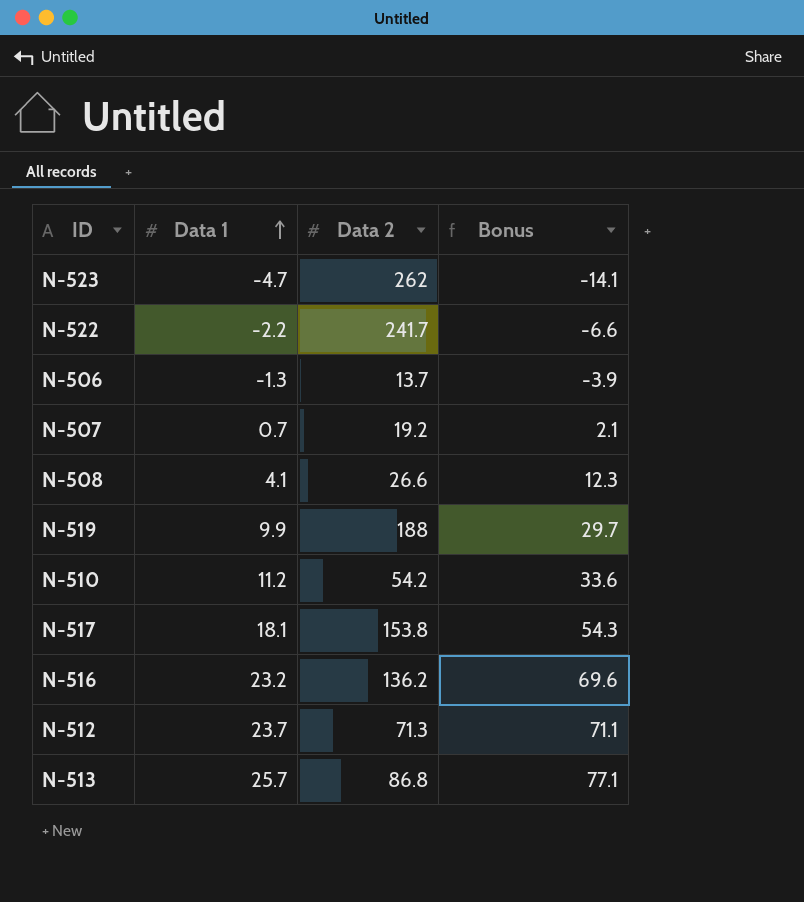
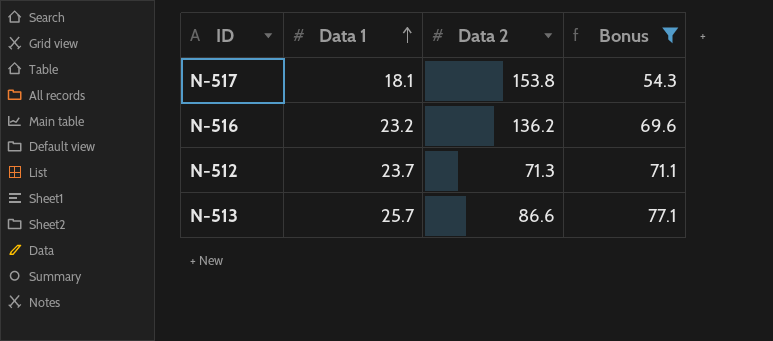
filter: none -> Bonus >= 54.3
N-513 | Data 2: 86.8 -> 86.6

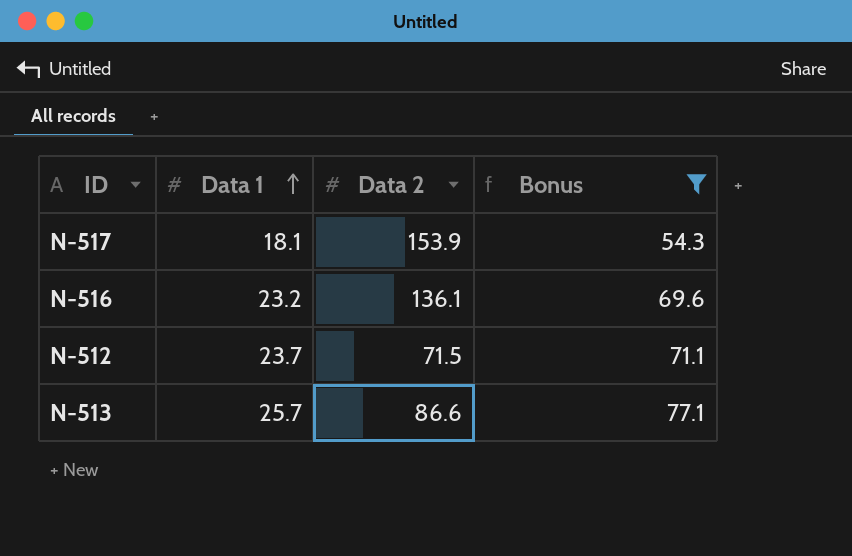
N-517 | Data 2: 153.8 -> 153.9
N-516 | Data 2: 136.2 -> 136.1
N-512 | Data 2: 71.3 -> 71.5

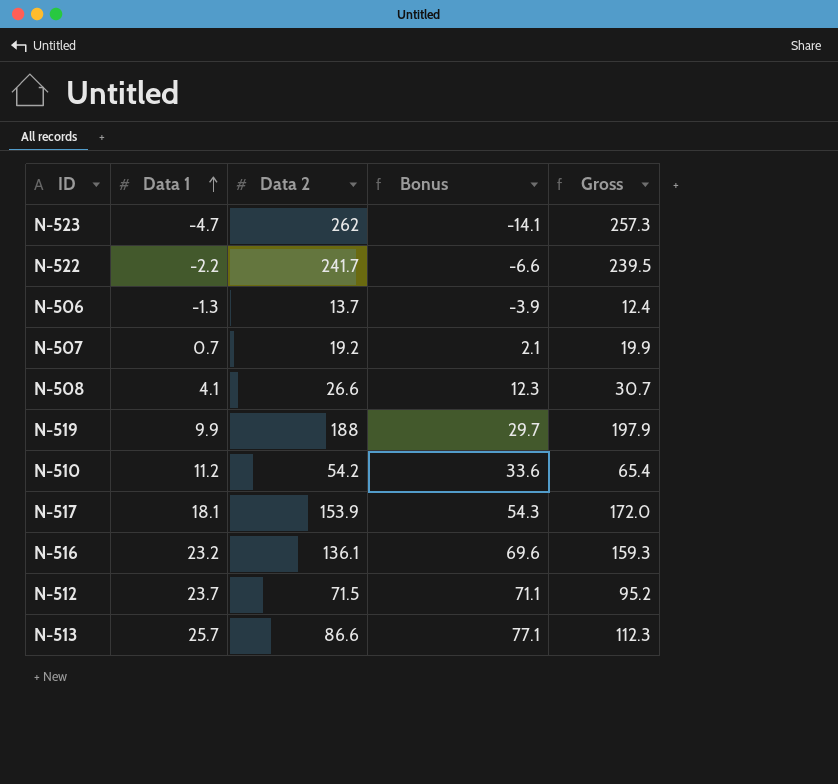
filter: Bonus >= 54.3 -> none
column Gross | formula: none -> [Data 1] + [Data 2]

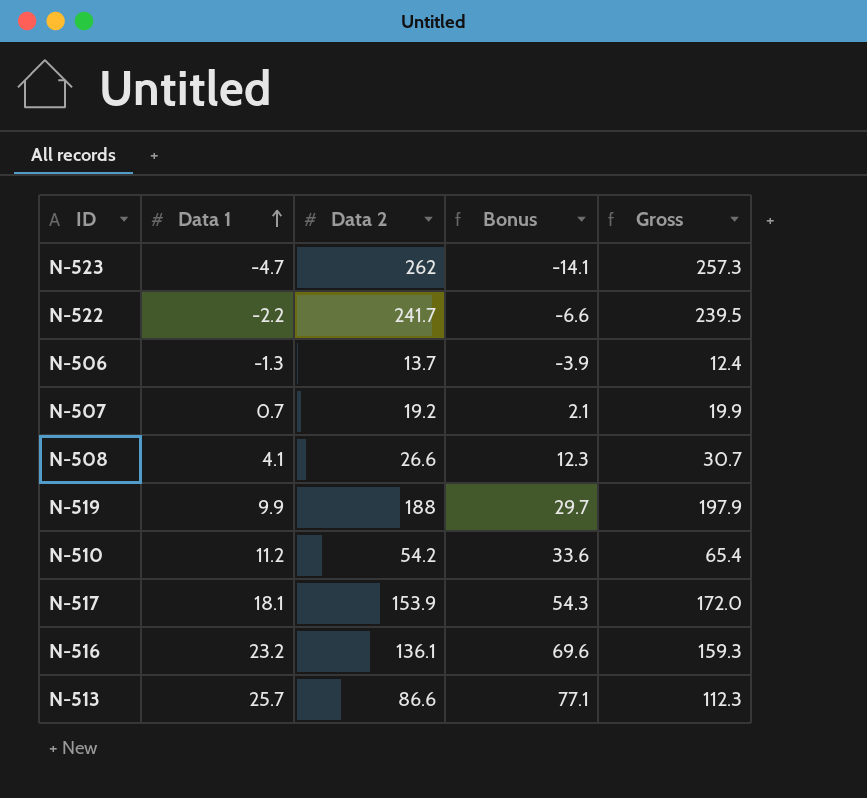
row N-512: 23.7 | 71.5 | 71.1 | 95.2 -> none

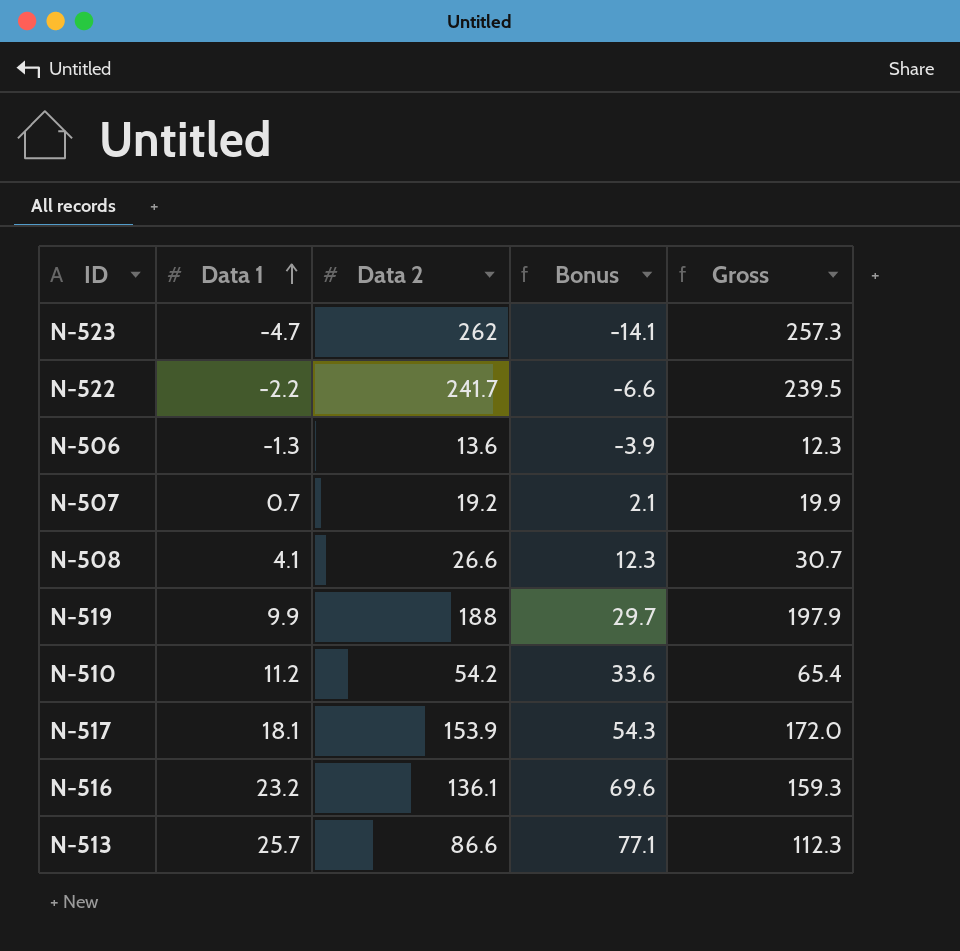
N-506 | Data 2: 13.7 -> 13.6
N-506 | Gross: 12.4 -> 12.3

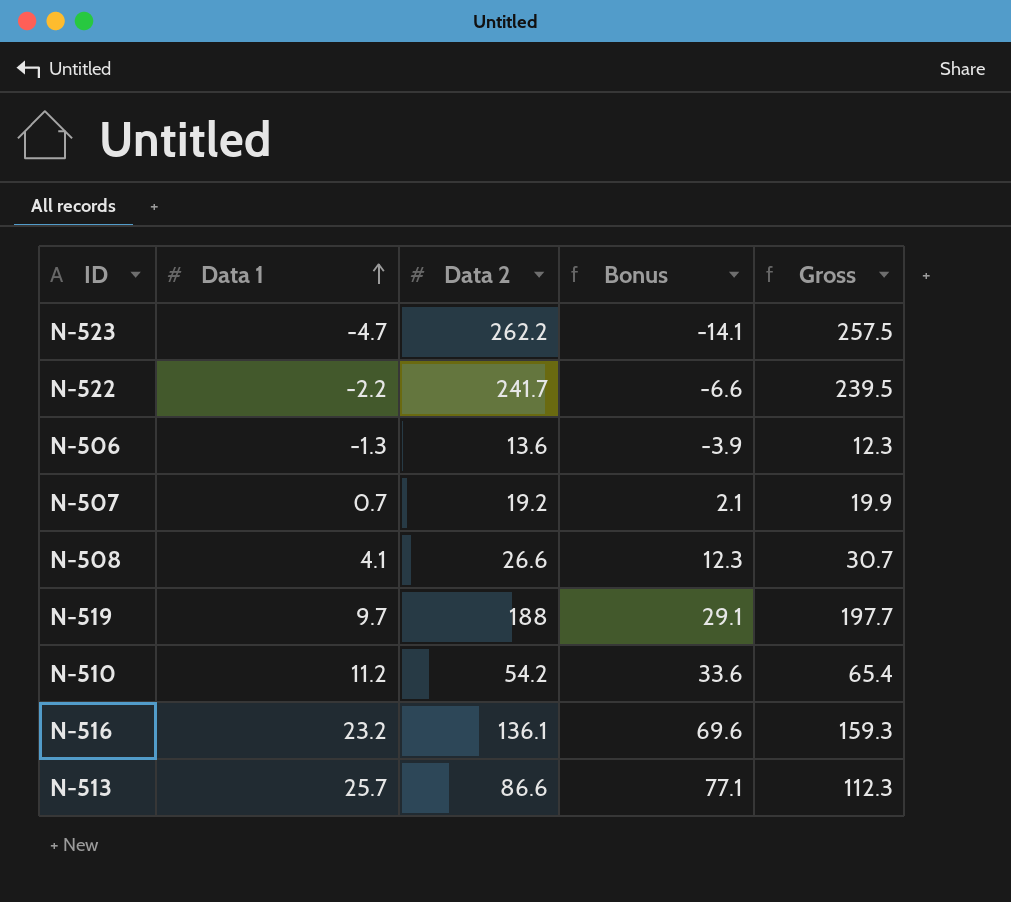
row N-517: 18.1 | 153.9 | 54.3 | 172.0 -> none
N-523 | Data 2: 262 -> 262.2
N-523 | Gross: 257.3 -> 257.5
N-519 | Data 1: 9.9 -> 9.7
N-519 | Bonus: 29.7 -> 29.1
N-519 | Gross: 197.9 -> 197.7

